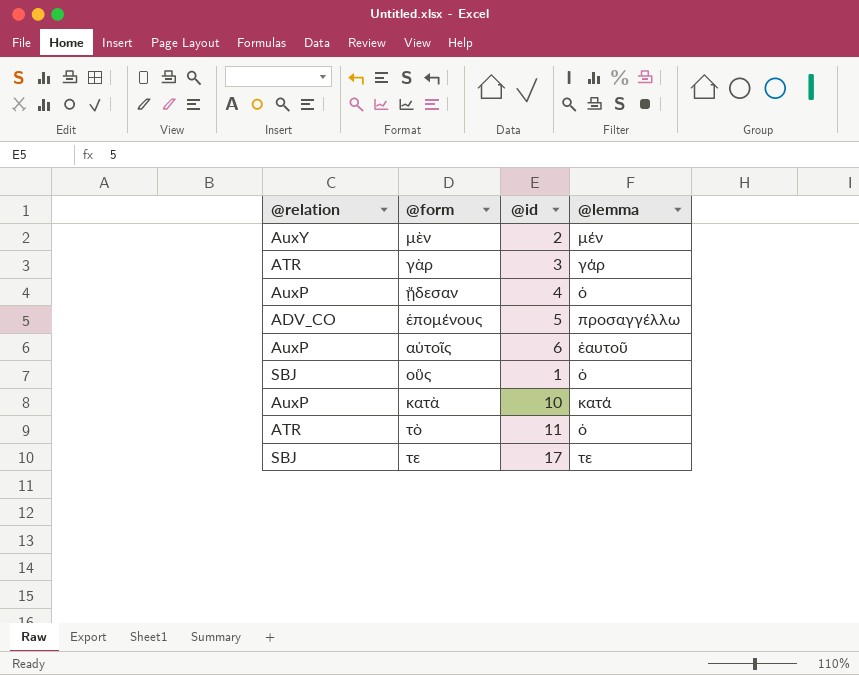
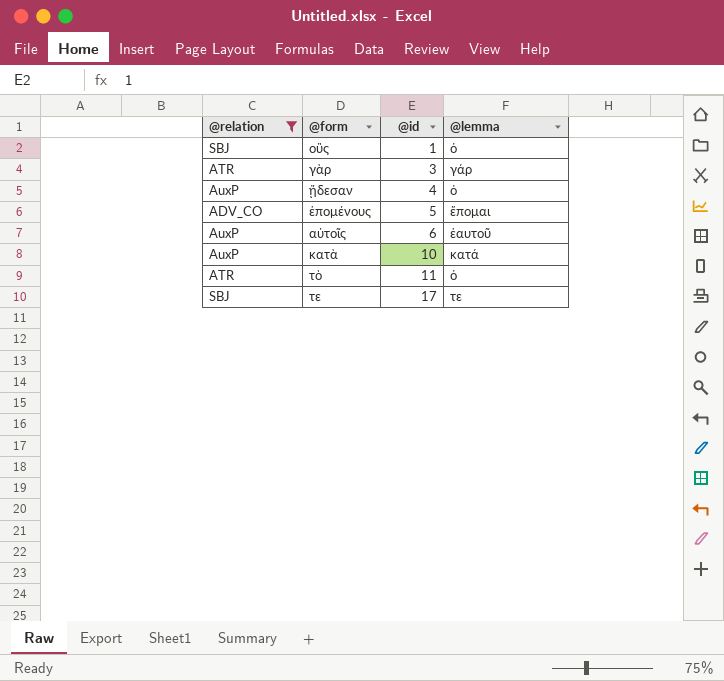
filter: none -> @relation != AuxY
row order: none -> @id ascending
ἑπομένους | @lemma: προσαγγέλλω -> ἕπομαι

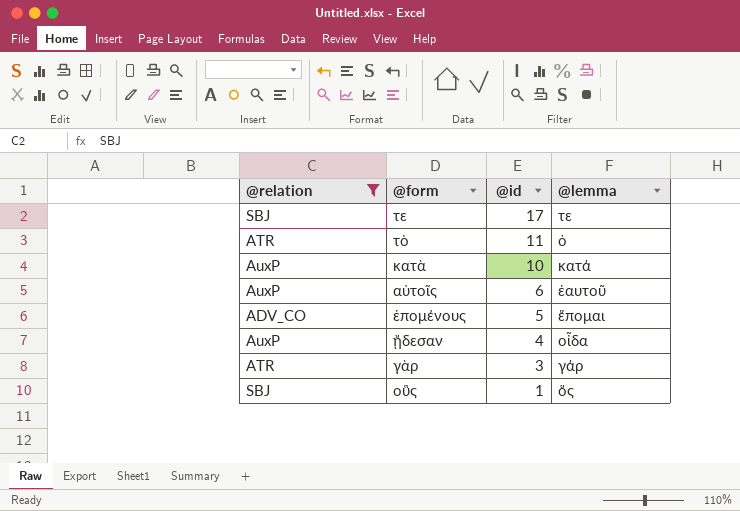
row order: @id ascending -> @id descending
ᾔδεσαν | @lemma: ὁ -> οἶδα
οὓς | @lemma: ὁ -> ὅς

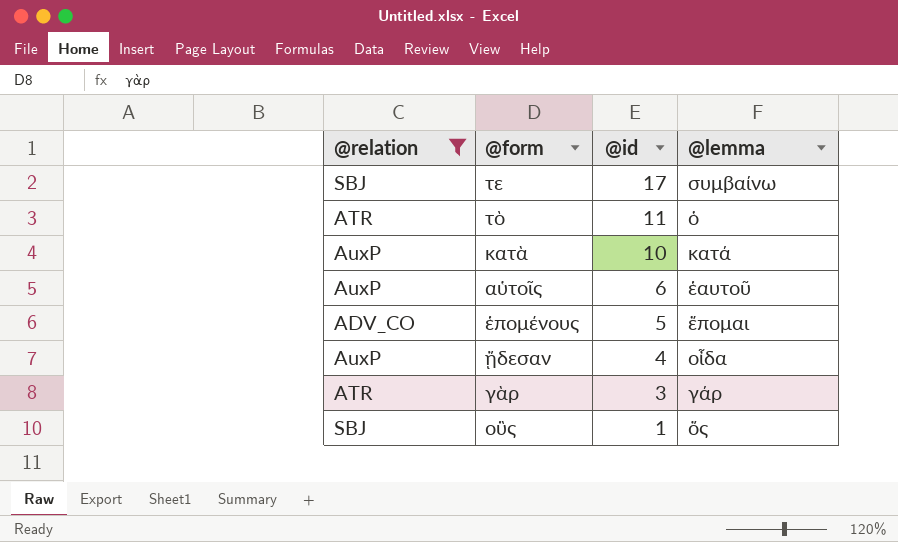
τε | @lemma: τε -> συμβαίνω

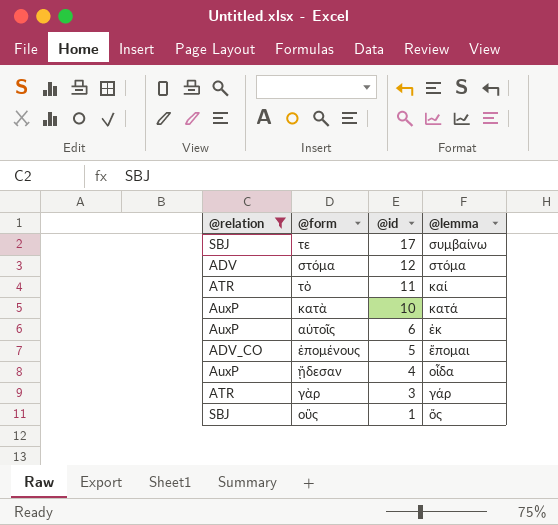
row στόμα: none -> ADV | 12 | στόμα
τὸ | @lemma: ὁ -> καί
αὑτοῖς | @lemma: ἑαυτοῦ -> ἐκ

